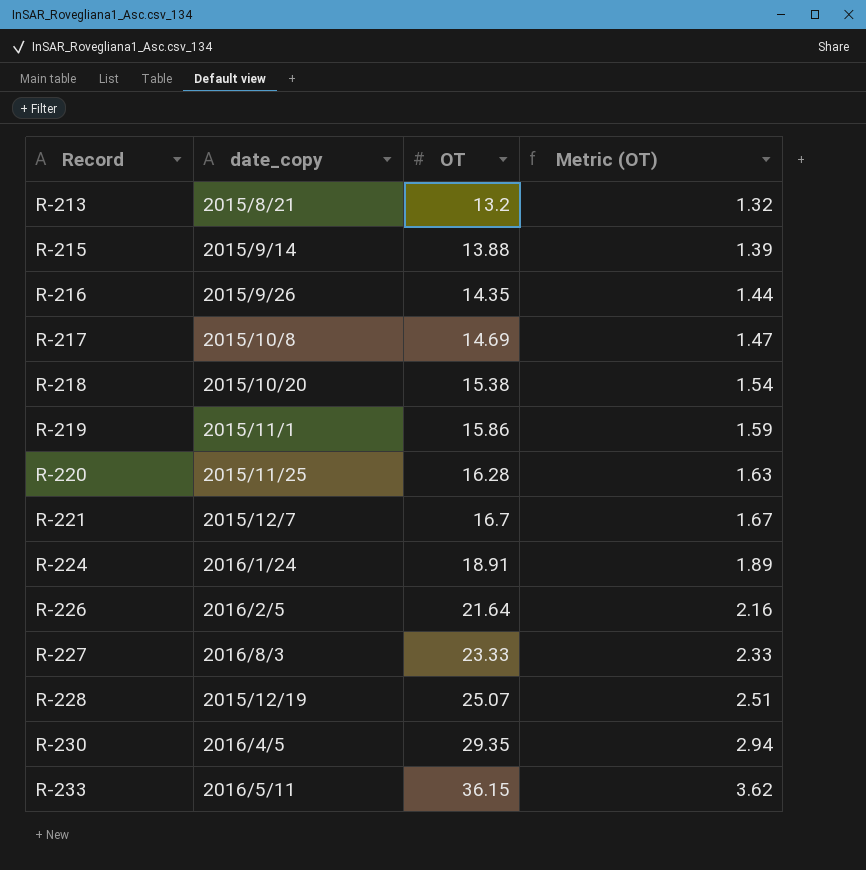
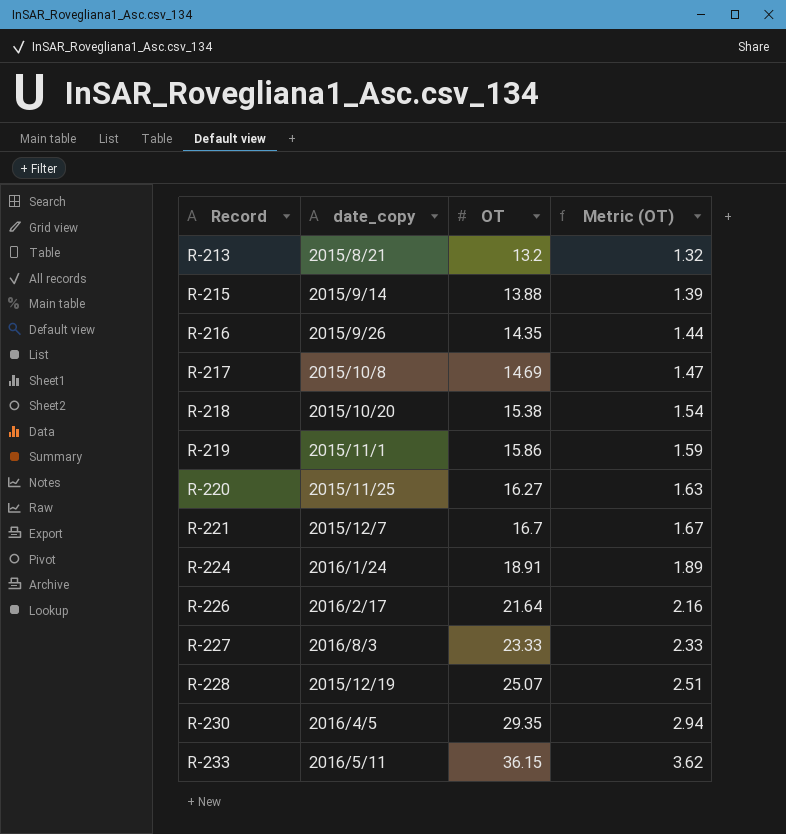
R-220 | OT: 16.28 -> 16.27
R-226 | date_copy: 2016/2/5 -> 2016/2/17

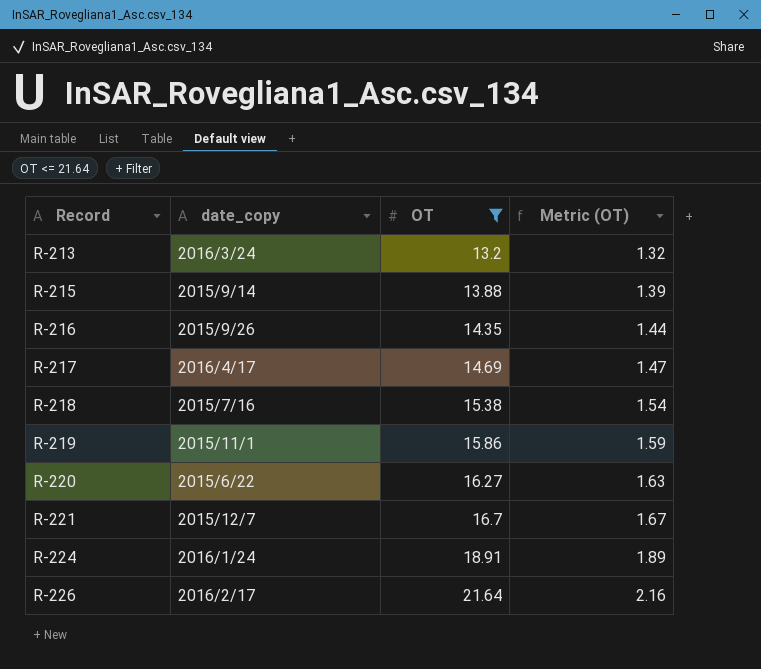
filter: none -> OT <= 21.64
R-213 | date_copy: 2015/8/21 -> 2016/3/24
R-217 | date_copy: 2015/10/8 -> 2016/4/17
R-218 | date_copy: 2015/10/20 -> 2015/7/16
R-220 | date_copy: 2015/11/25 -> 2015/6/22

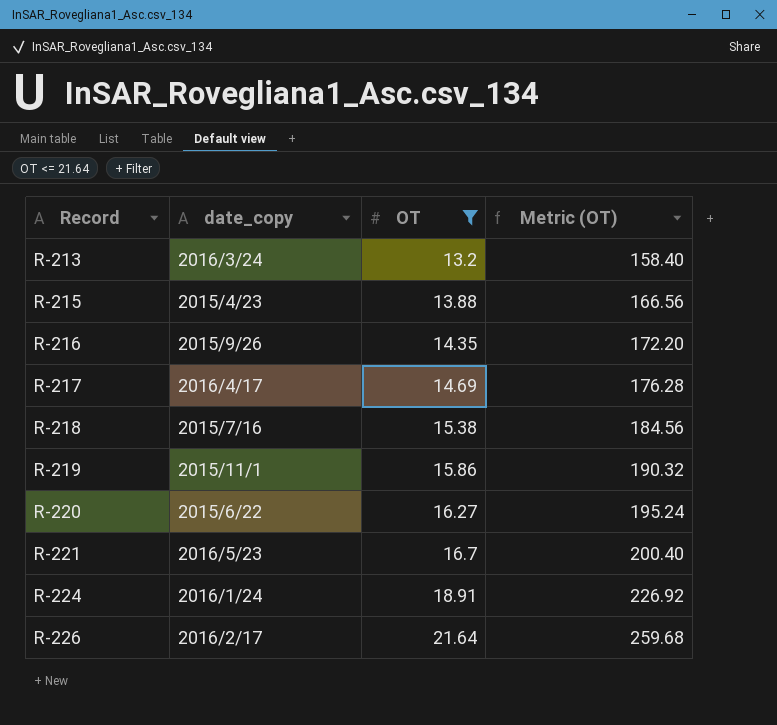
column Metric (OT) | formula: [OT] * 0.1 -> [OT] * 12
R-215 | date_copy: 2015/9/14 -> 2015/4/23
R-221 | date_copy: 2015/12/7 -> 2016/5/23

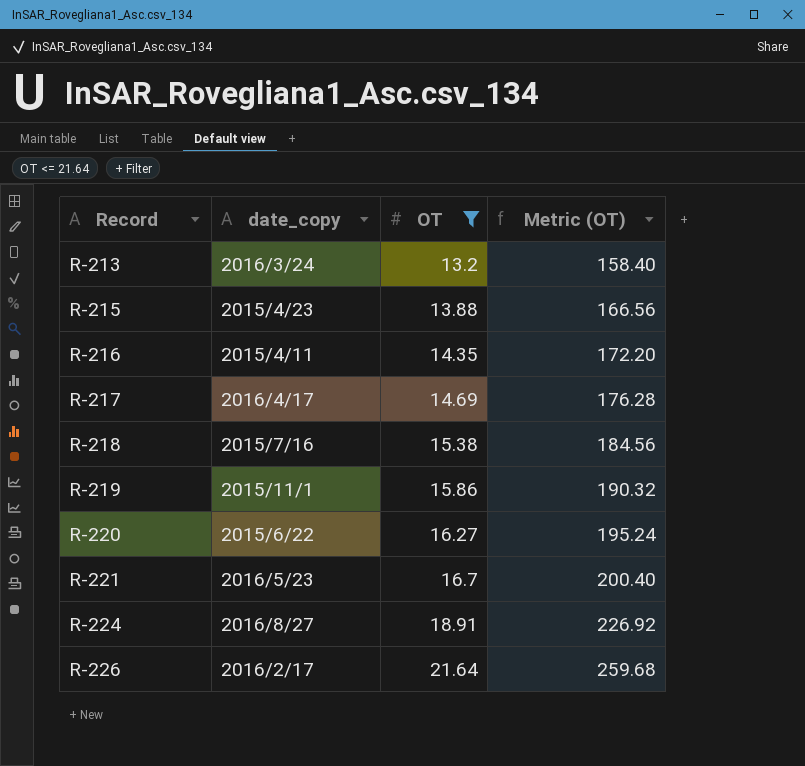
R-216 | date_copy: 2015/9/26 -> 2015/4/11
R-224 | date_copy: 2016/1/24 -> 2016/8/27

